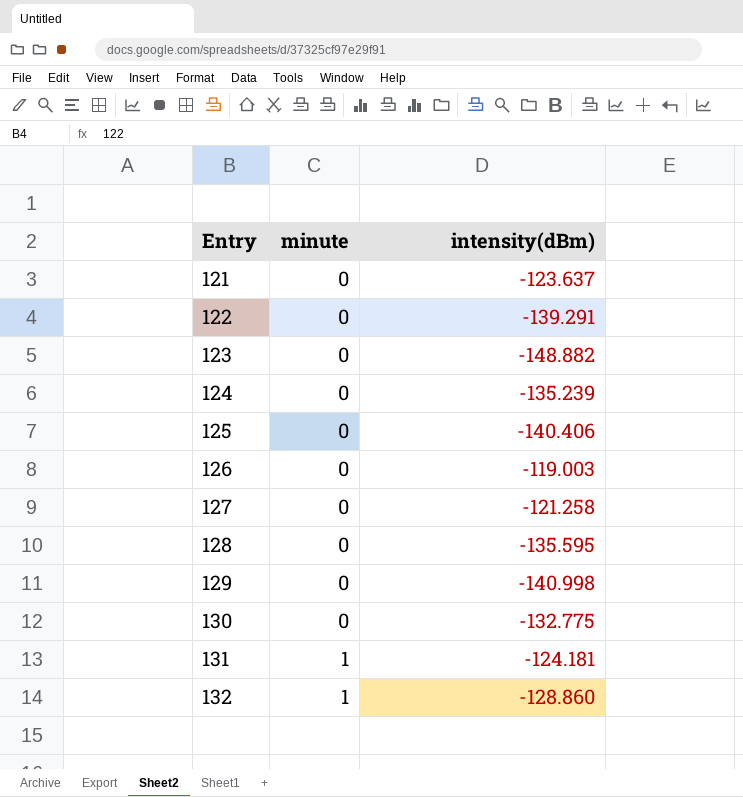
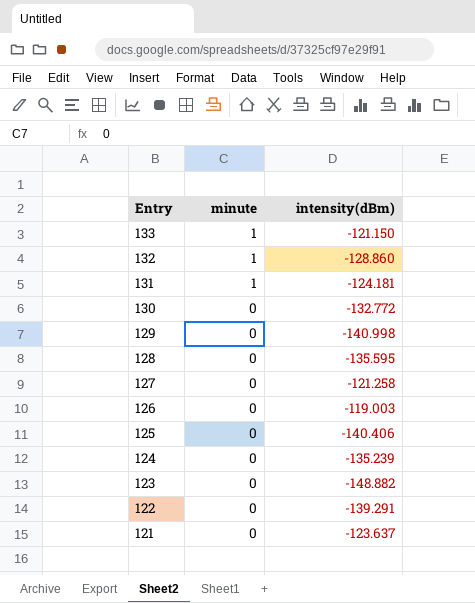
row order: Entry ascending -> Entry descending
row 133: none -> 1 | -121.150
130 | intensity(dBm): -132.775 -> -132.772

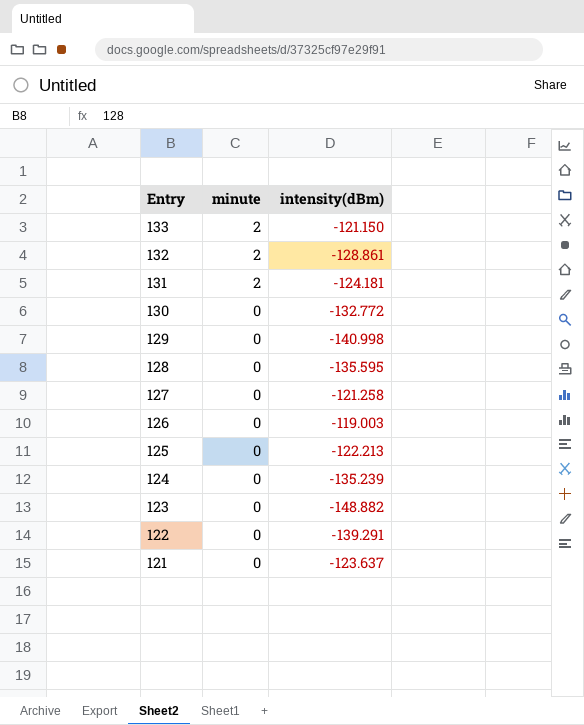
133 | minute: 1 -> 2
132 | minute: 1 -> 2
132 | intensity(dBm): -128.860 -> -128.861
131 | minute: 1 -> 2
125 | intensity(dBm): -140.406 -> -122.213

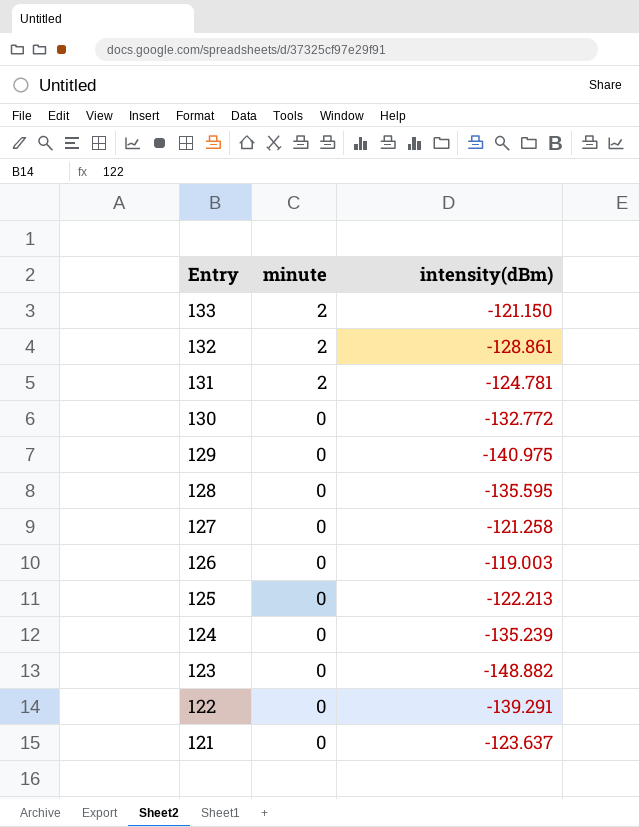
131 | intensity(dBm): -124.181 -> -124.781
129 | intensity(dBm): -140.998 -> -140.975

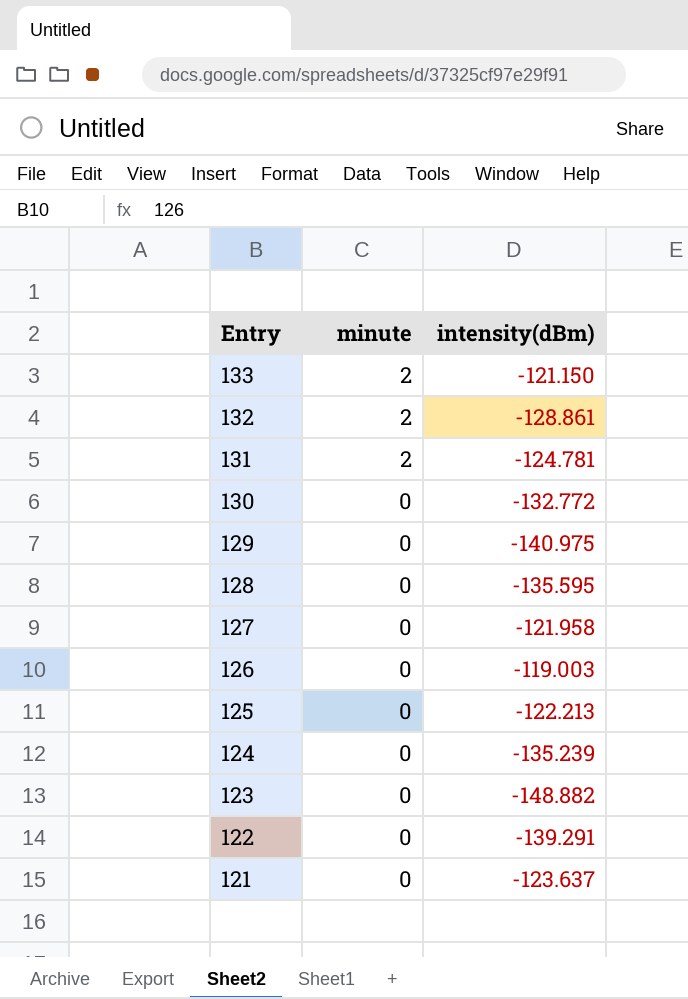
127 | intensity(dBm): -121.258 -> -121.958

